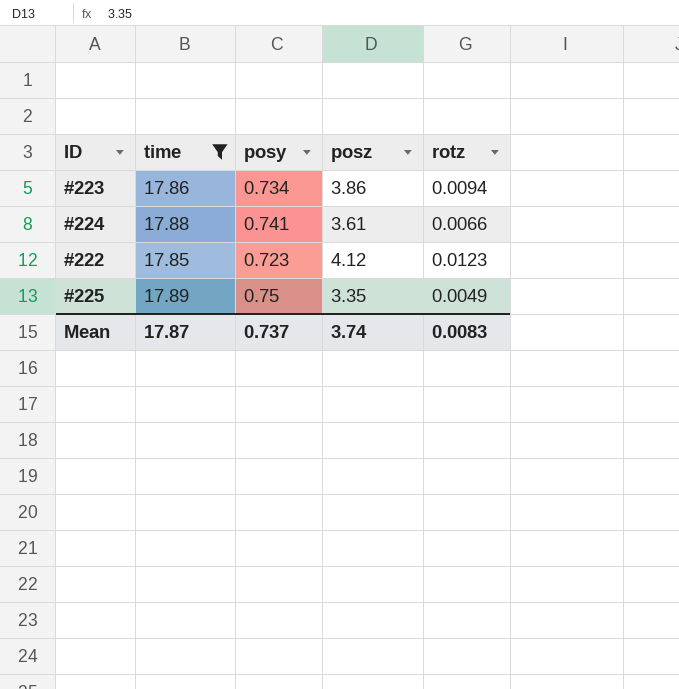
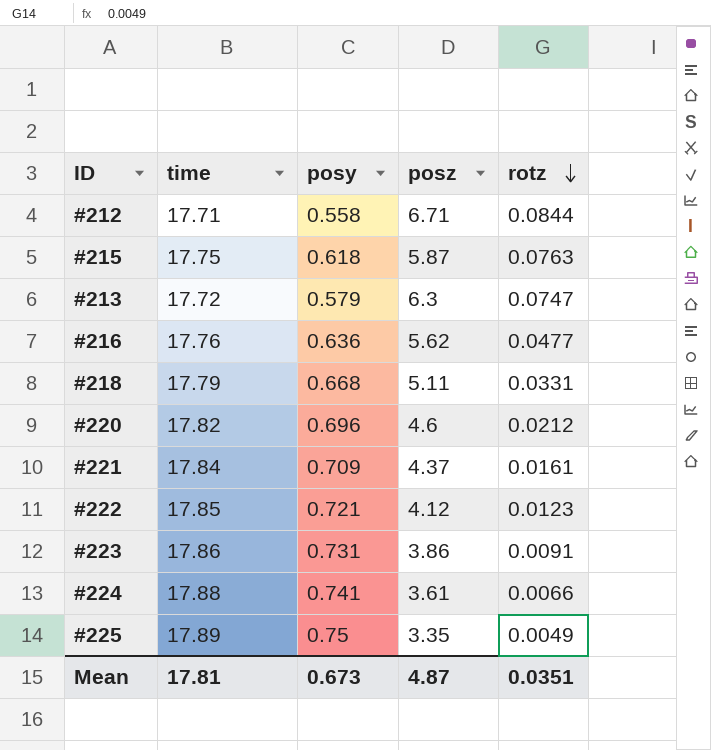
filter: time >= 17.85 -> none
row order: none -> rotz descending
#222 | posy: 0.723 -> 0.721
#223 | posy: 0.734 -> 0.731
#223 | rotz: 0.0094 -> 0.0091
Mean | time: 17.87 -> 17.81
Mean | posy: 0.737 -> 0.673
Mean | posz: 3.74 -> 4.87
Mean | rotz: 0.0083 -> 0.0351

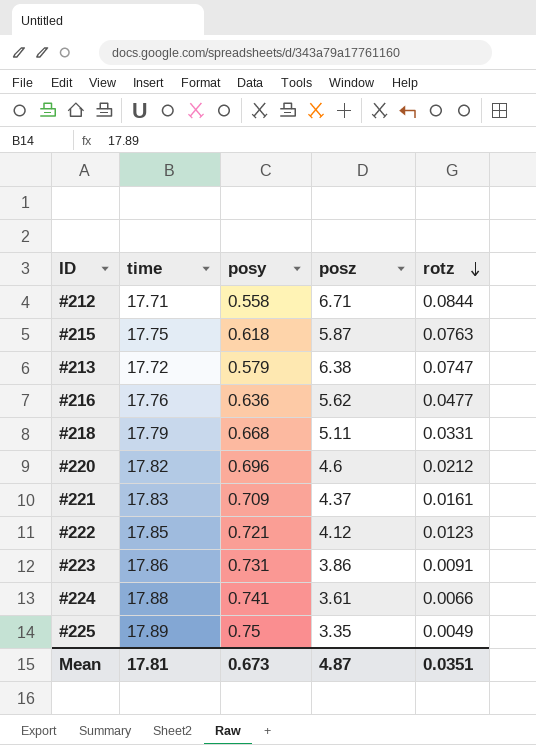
#213 | posz: 6.3 -> 6.38
#221 | time: 17.84 -> 17.83

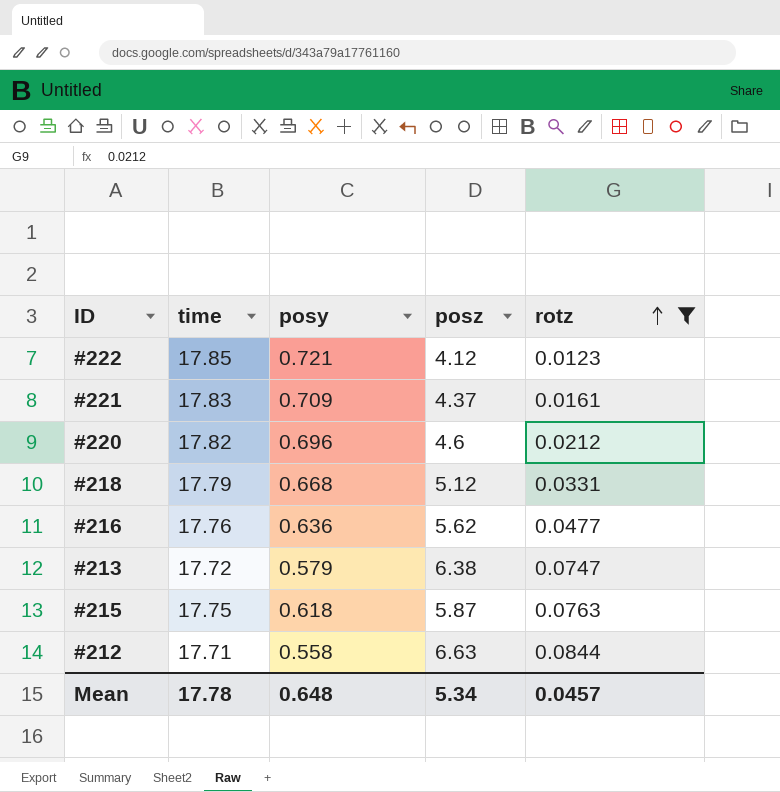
filter: none -> rotz >= 0.0123
row order: rotz descending -> rotz ascending
#218 | posz: 5.11 -> 5.12
#212 | posz: 6.71 -> 6.63
Mean | time: 17.81 -> 17.78
Mean | posy: 0.673 -> 0.648
Mean | posz: 4.87 -> 5.34
Mean | rotz: 0.0351 -> 0.0457

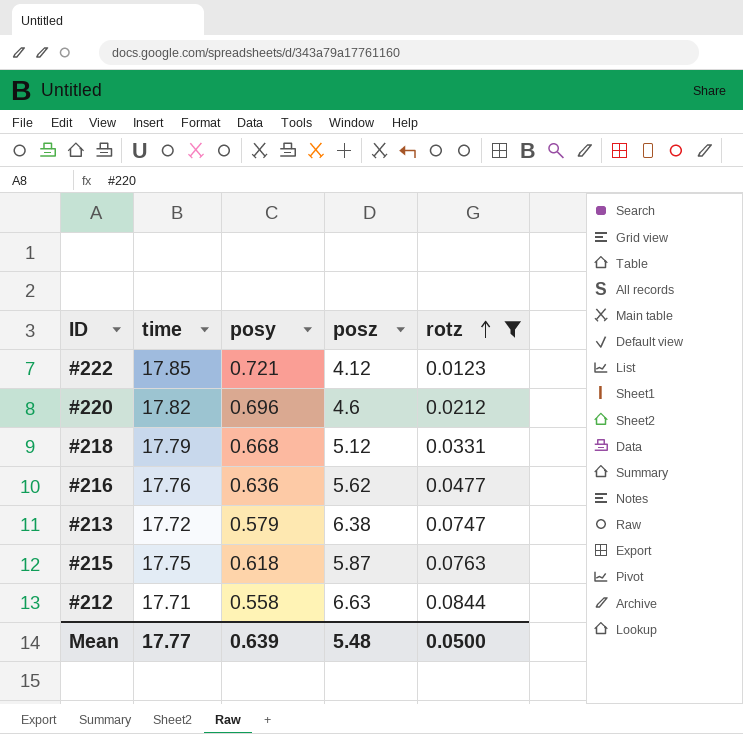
row #221: 17.83 | 0.709 | 4.37 | 0.0161 -> none
Mean | time: 17.78 -> 17.77
Mean | posy: 0.648 -> 0.639
Mean | posz: 5.34 -> 5.48
Mean | rotz: 0.0457 -> 0.0500

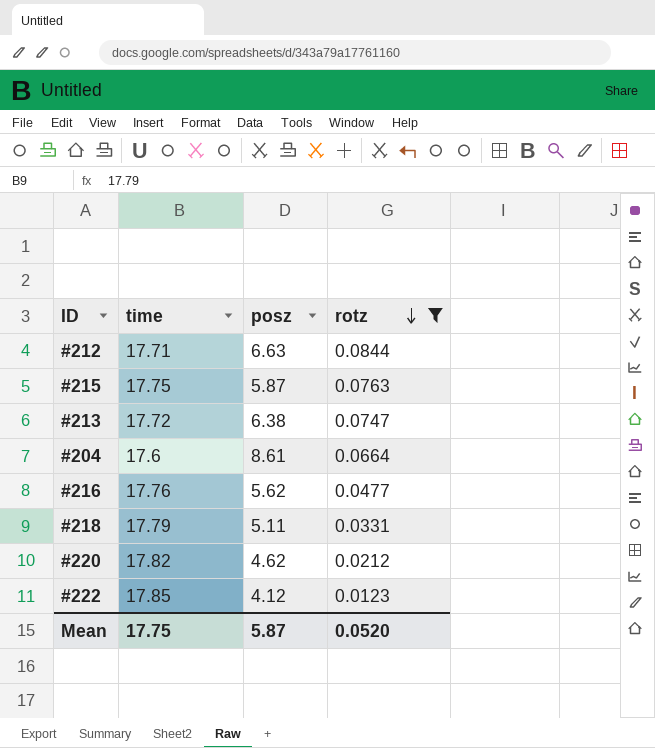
row order: rotz ascending -> rotz descending
column posy | position: 3 -> none
row #204: none -> 17.6 | 8.61 | 0.0664
#218 | posz: 5.12 -> 5.11
#220 | posz: 4.6 -> 4.62
Mean | time: 17.77 -> 17.75
Mean | posz: 5.48 -> 5.87
Mean | rotz: 0.0500 -> 0.0520

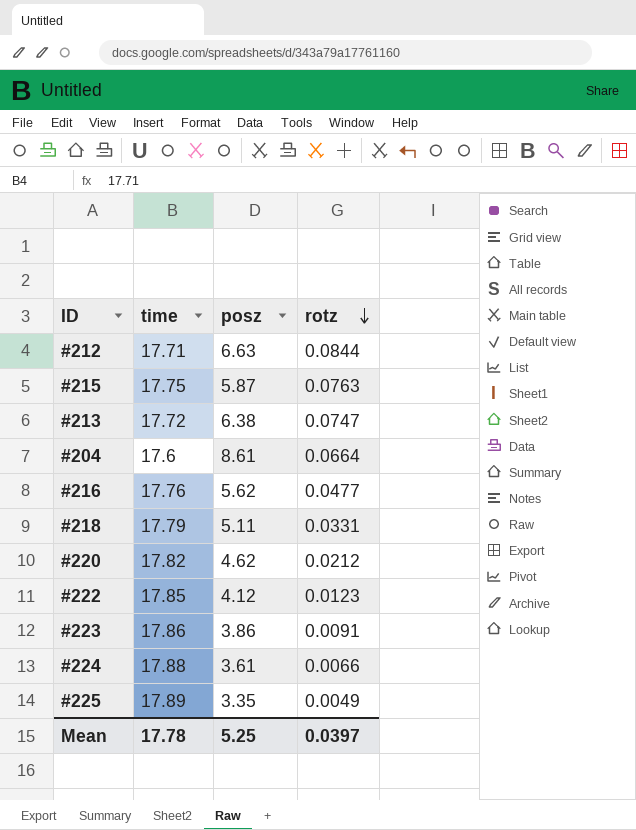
filter: rotz >= 0.0123 -> none
Mean | time: 17.75 -> 17.78
Mean | posz: 5.87 -> 5.25
Mean | rotz: 0.0520 -> 0.0397

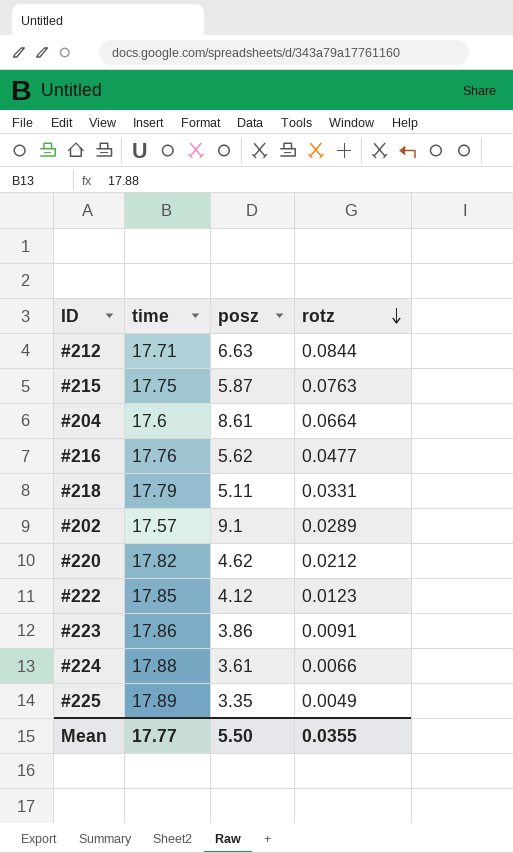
row #213: 17.72 | 6.38 | 0.0747 -> none
row #202: none -> 17.57 | 9.1 | 0.0289
Mean | time: 17.78 -> 17.77
Mean | posz: 5.25 -> 5.50
Mean | rotz: 0.0397 -> 0.0355

